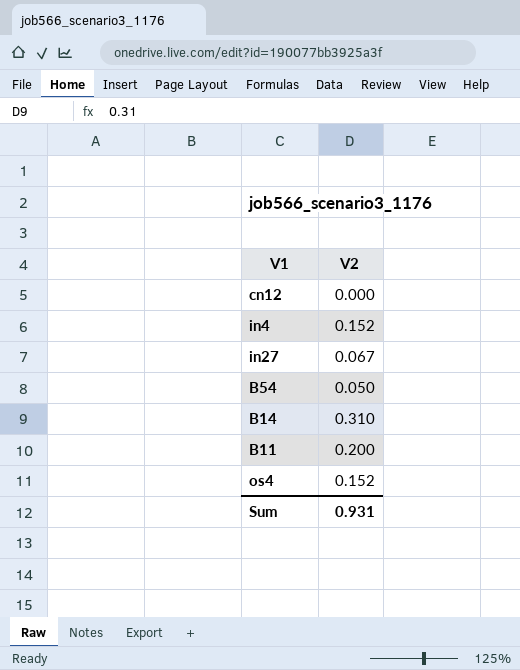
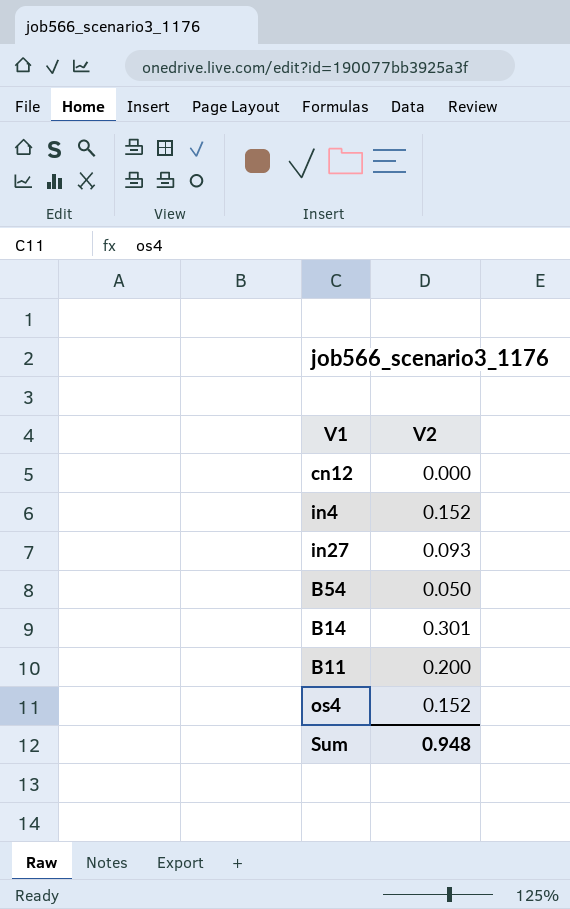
in27 | V2: 0.067 -> 0.093
B14 | V2: 0.310 -> 0.301
Sum | V2: 0.931 -> 0.948

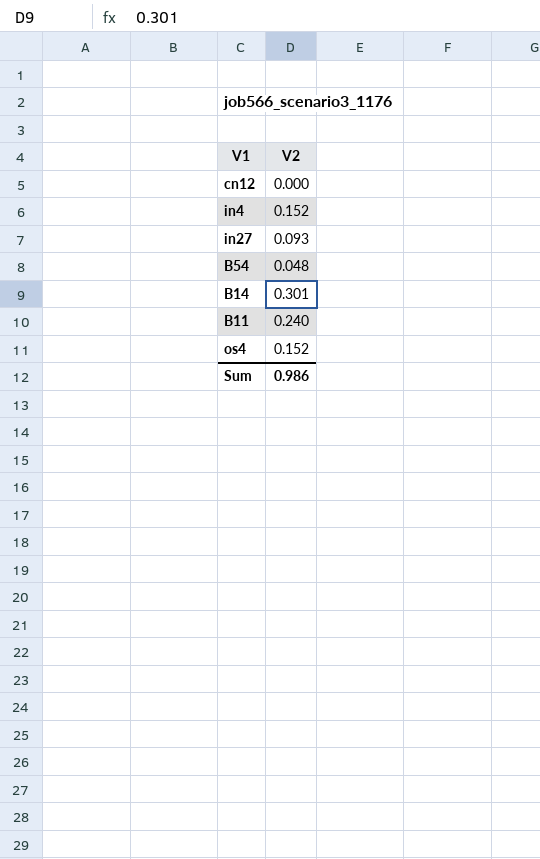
B54 | V2: 0.050 -> 0.048
B11 | V2: 0.200 -> 0.240
Sum | V2: 0.948 -> 0.986

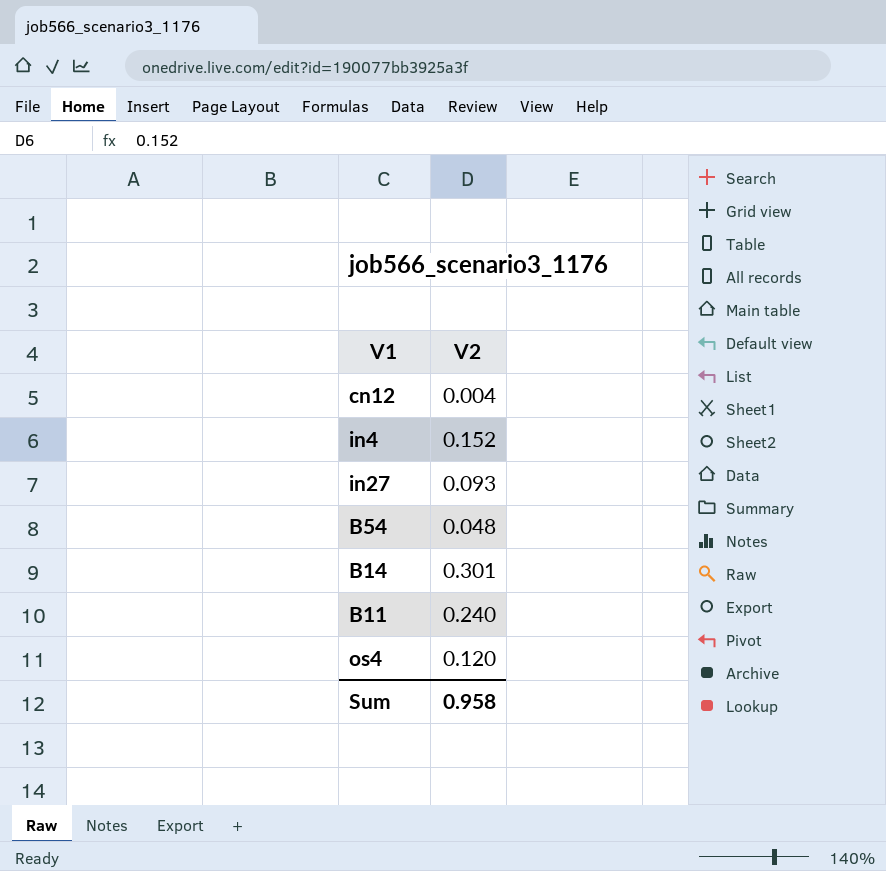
cn12 | V2: 0.000 -> 0.004
os4 | V2: 0.152 -> 0.120
Sum | V2: 0.986 -> 0.958

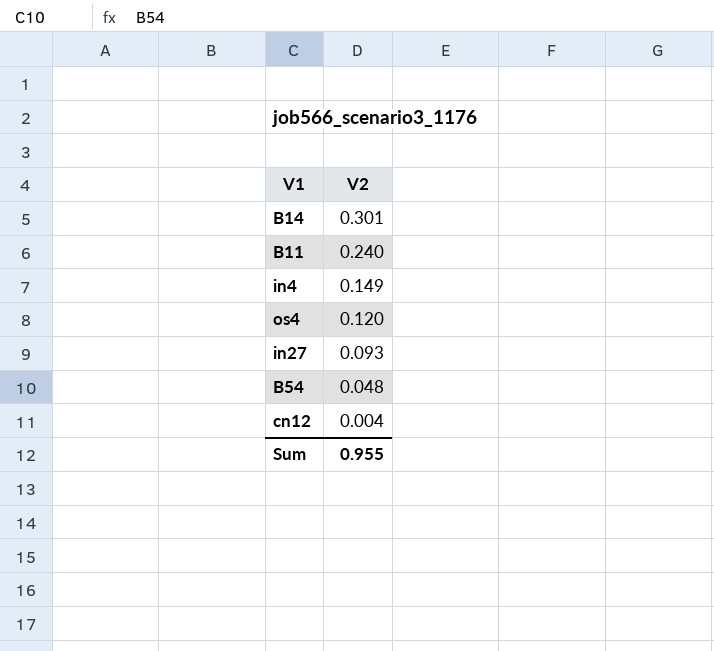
row order: none -> V2 descending
in4 | V2: 0.152 -> 0.149
Sum | V2: 0.958 -> 0.955

